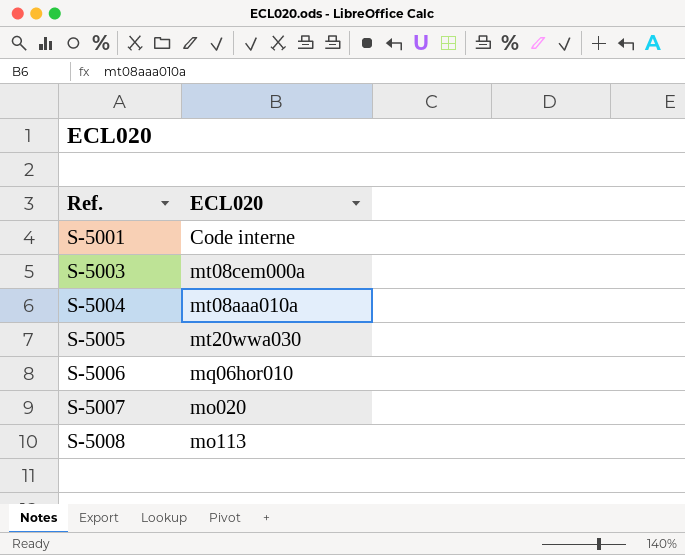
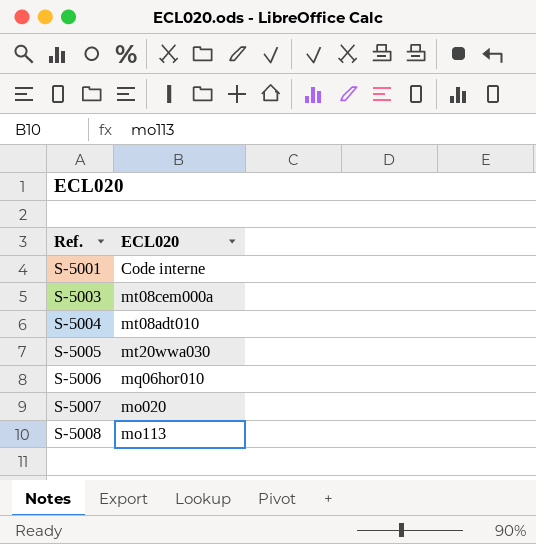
S-5004 | ECL020: mt08aaa010a -> mt08adt010

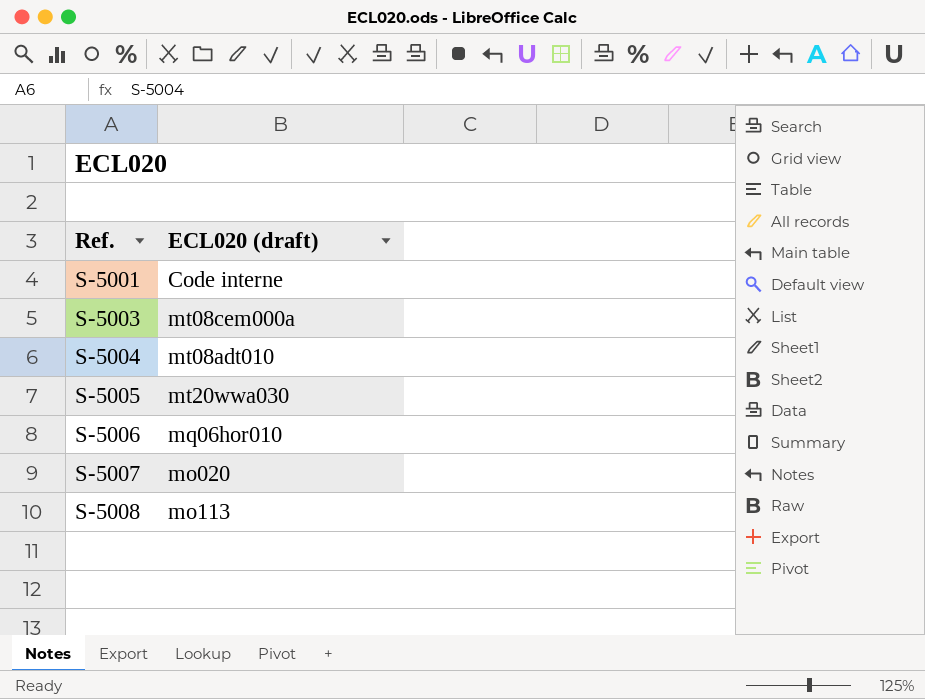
column name: ECL020 -> ECL020 (draft)

